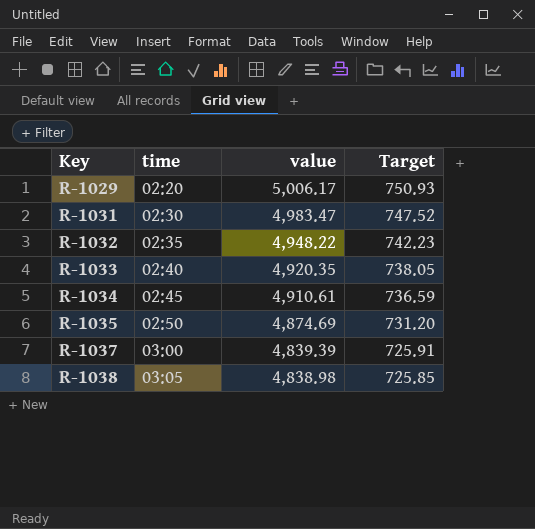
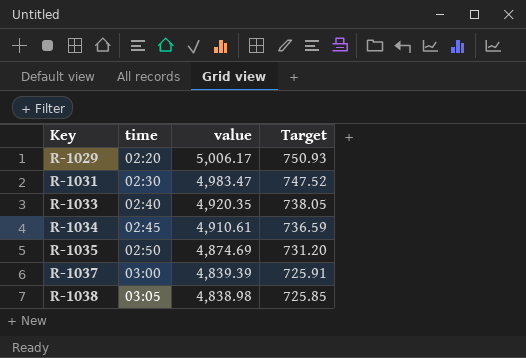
row R-1032: 02:35 | 4,948.22 | 742.23 -> none

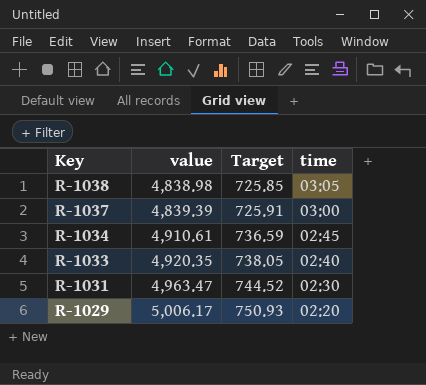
row order: Key ascending -> Key descending
column time | position: 2 -> 4
row R-1035: 02:50 | 4,874.69 | 731.20 -> none
R-1031 | value: 4,983.47 -> 4,963.47
R-1031 | Target: 747.52 -> 744.52

